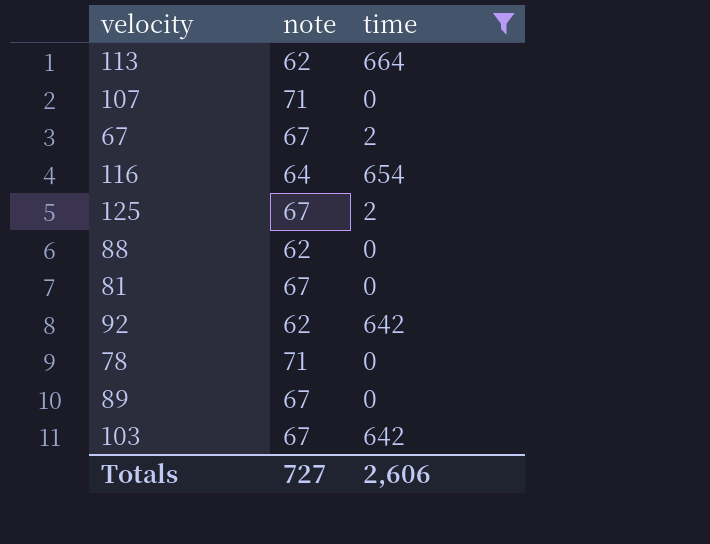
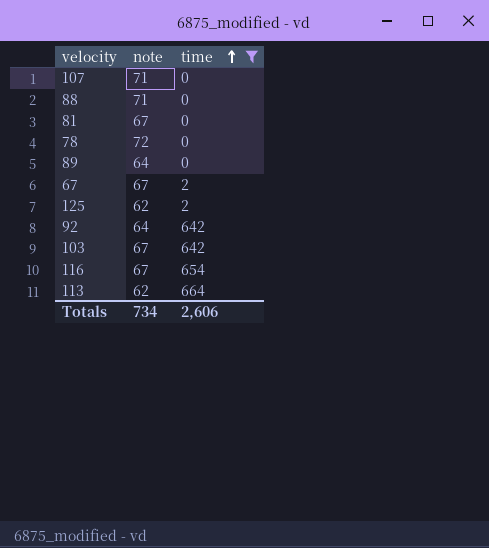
row order: none -> time ascending
88 | note: 62 -> 71
78 | note: 71 -> 72
89 | note: 67 -> 64
125 | note: 67 -> 62
92 | note: 62 -> 64
116 | note: 64 -> 67
Totals | note: 727 -> 734

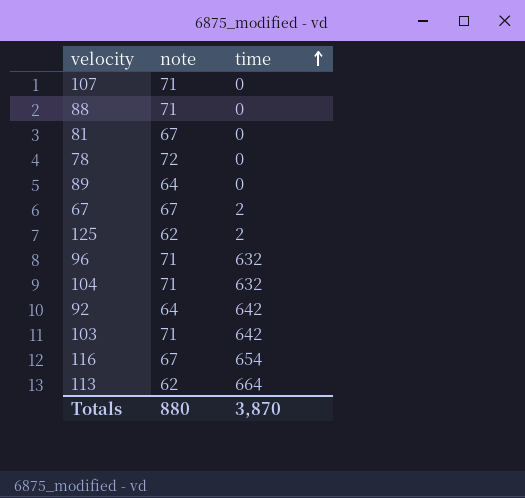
filter: time != 632 -> none
103 | note: 67 -> 71
Totals | note: 734 -> 880
Totals | time: 2,606 -> 3,870

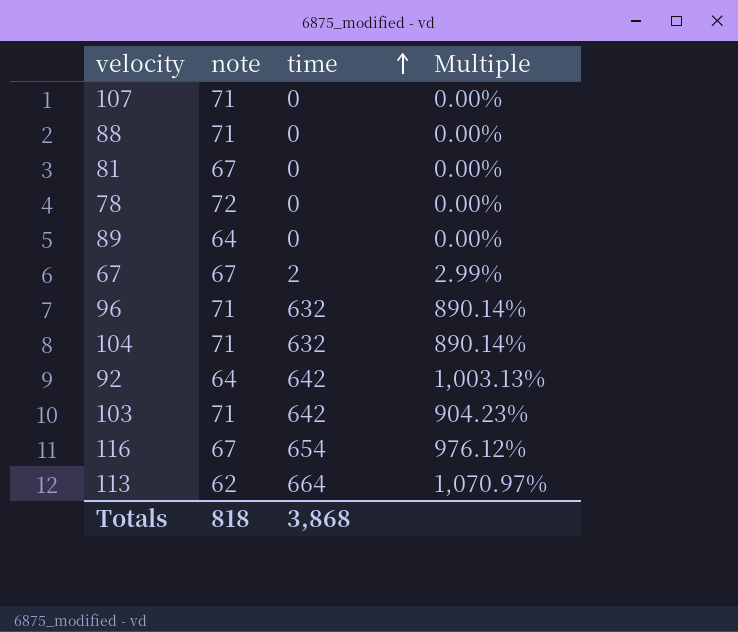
column Multiple | formula: none -> [time] / [note]
row 125: 62 | 2 -> none
Totals | note: 880 -> 818
Totals | time: 3,870 -> 3,868

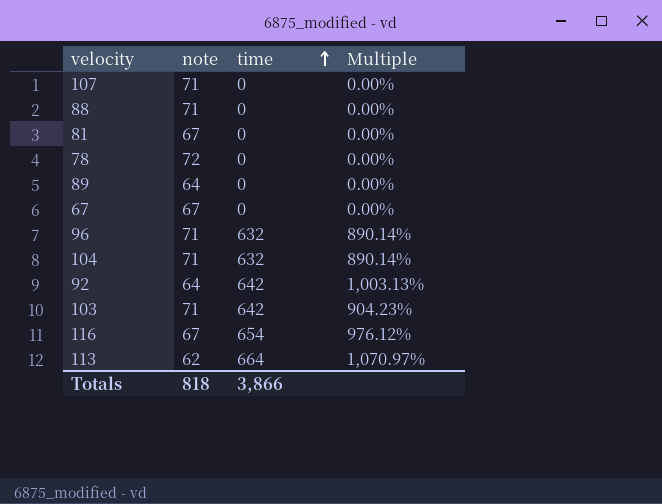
67 | time: 2 -> 0
67 | Multiple: 2.99% -> 0.00%
Totals | time: 3,868 -> 3,866

